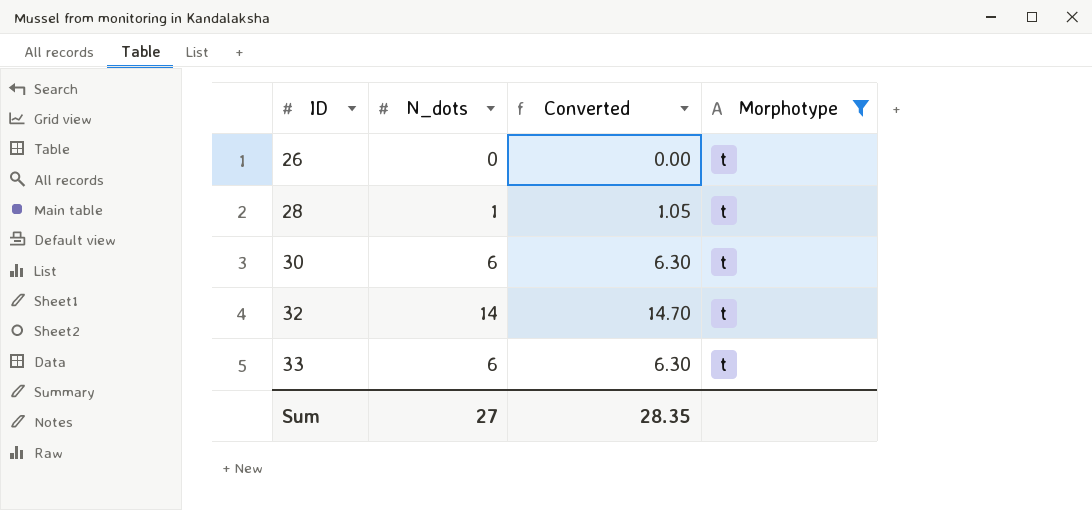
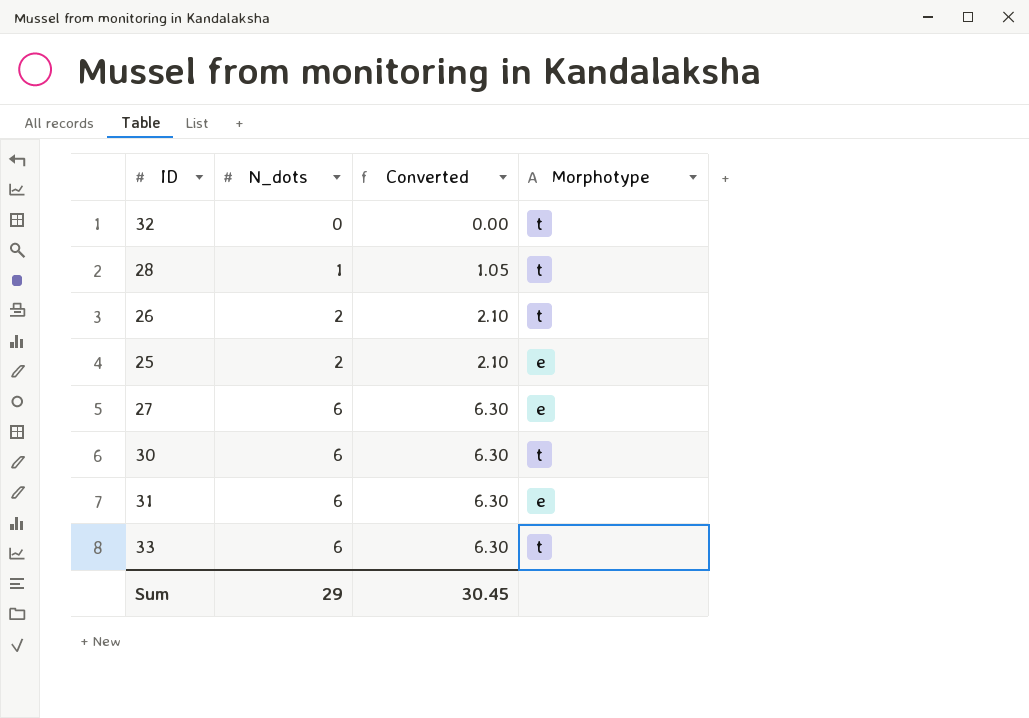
filter: Morphotype = t -> none
row order: ID ascending -> N_dots ascending
32 | N_dots: 14 -> 0
32 | Converted: 14.70 -> 0.00
26 | N_dots: 0 -> 2
26 | Converted: 0.00 -> 2.10
Sum | N_dots: 27 -> 29
Sum | Converted: 28.35 -> 30.45

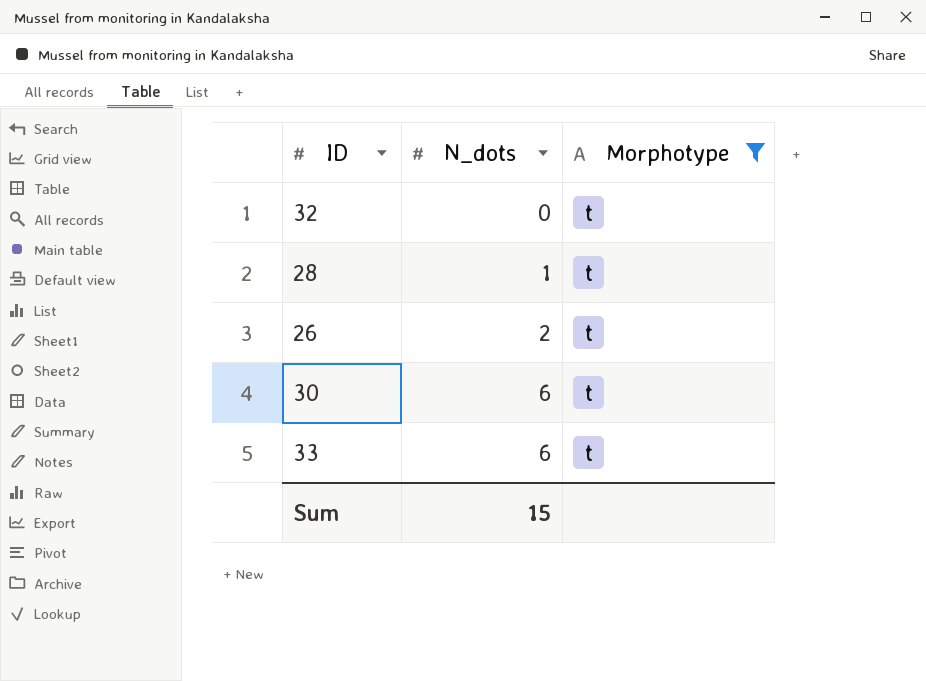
filter: none -> Morphotype = t
column Converted | formula: [N_dots] * 1.05 -> none
Sum | N_dots: 29 -> 15

